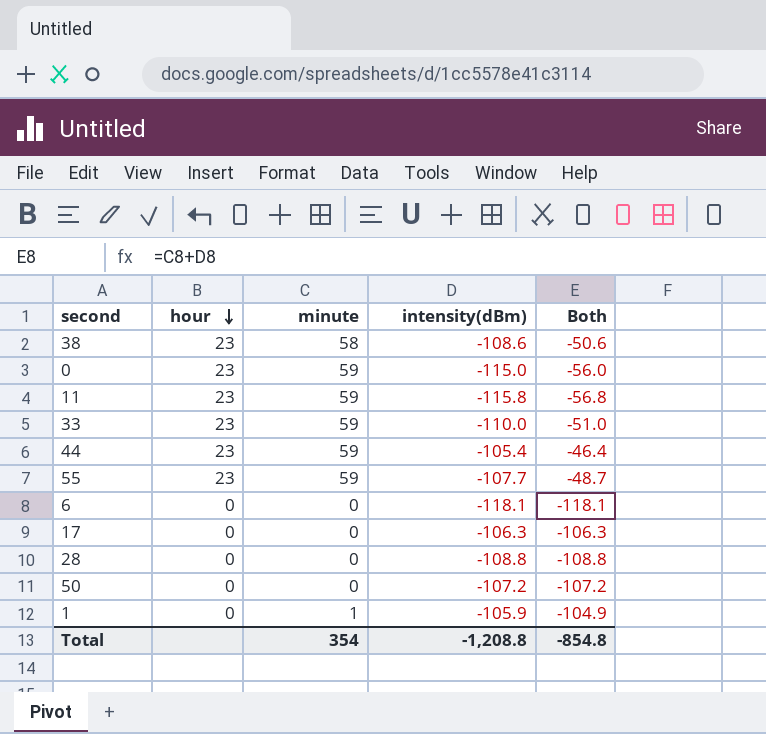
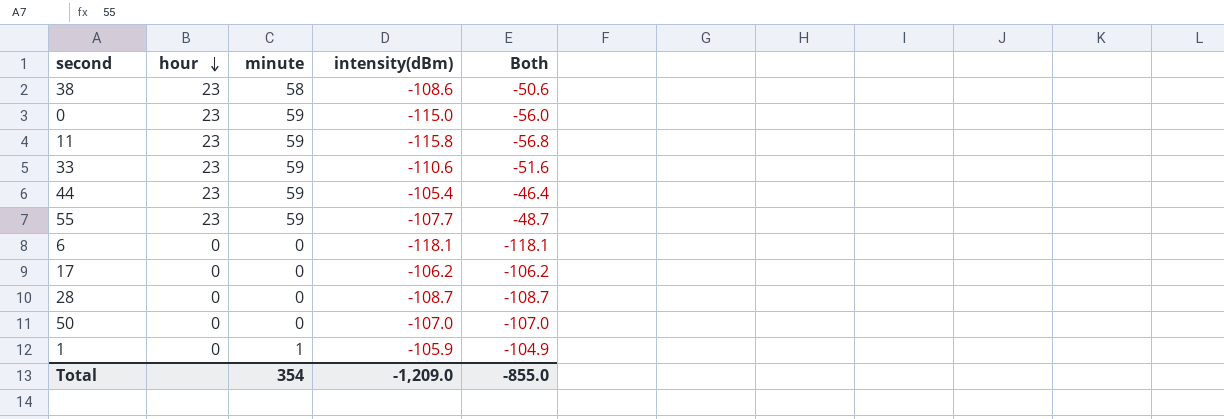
33 | intensity(dBm): -110.0 -> -110.6
33 | Both: -51.0 -> -51.6
17 | intensity(dBm): -106.3 -> -106.2
17 | Both: -106.3 -> -106.2
28 | intensity(dBm): -108.8 -> -108.7
28 | Both: -108.8 -> -108.7
50 | intensity(dBm): -107.2 -> -107.0
50 | Both: -107.2 -> -107.0
Total | intensity(dBm): -1,208.8 -> -1,209.0
Total | Both: -854.8 -> -855.0

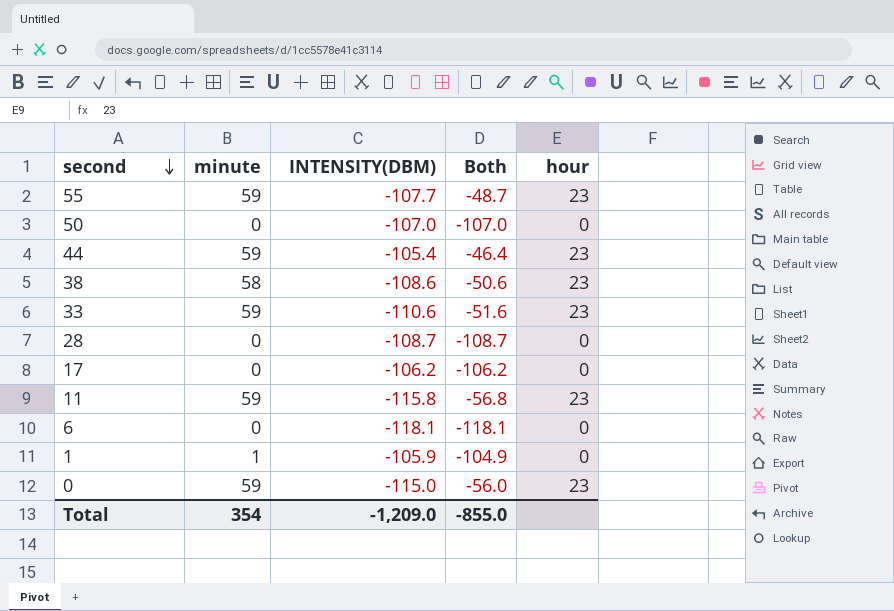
row order: hour descending -> second descending
column name: intensity(dBm) -> INTENSITY(DBM)
column hour | position: 2 -> 5

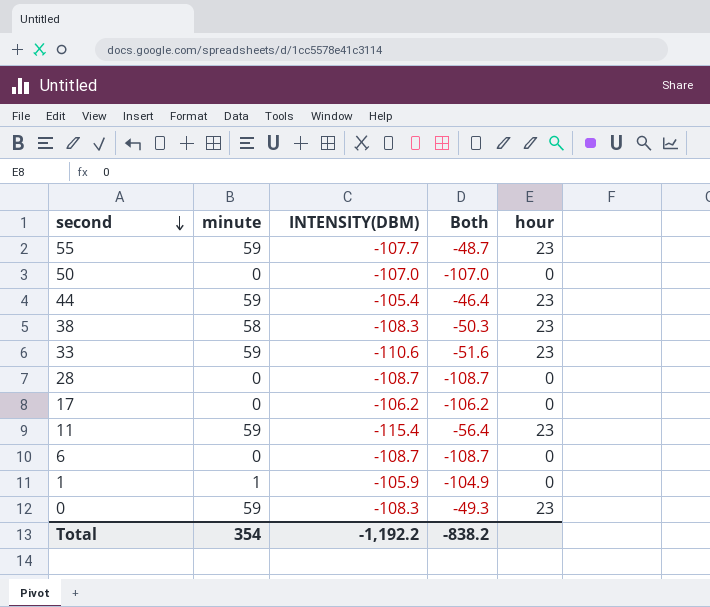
38 | INTENSITY(DBM): -108.6 -> -108.3
38 | Both: -50.6 -> -50.3
11 | INTENSITY(DBM): -115.8 -> -115.4
11 | Both: -56.8 -> -56.4
6 | INTENSITY(DBM): -118.1 -> -108.7
6 | Both: -118.1 -> -108.7
0 | INTENSITY(DBM): -115.0 -> -108.3
0 | Both: -56.0 -> -49.3
Total | INTENSITY(DBM): -1,209.0 -> -1,192.2
Total | Both: -855.0 -> -838.2

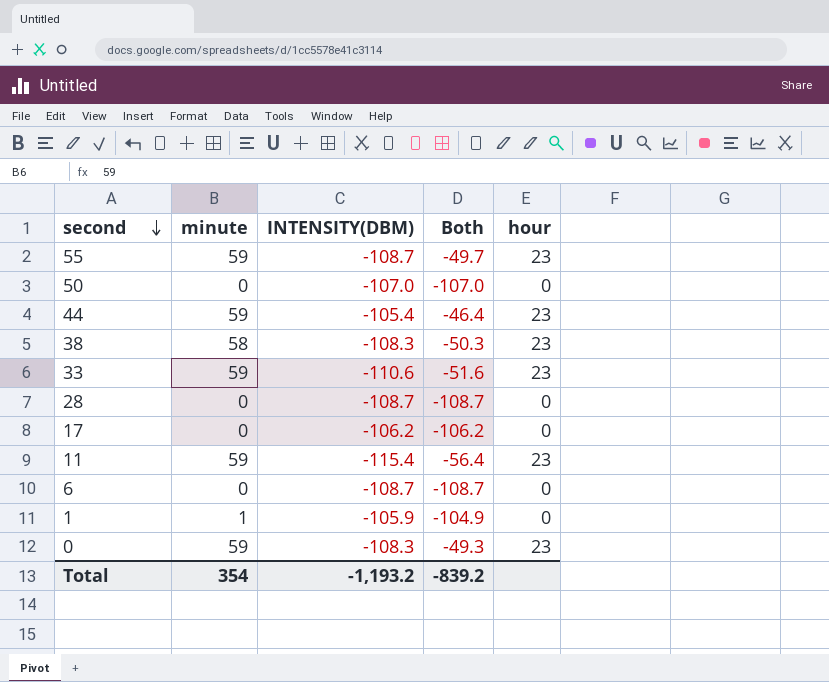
55 | INTENSITY(DBM): -107.7 -> -108.7
55 | Both: -48.7 -> -49.7
Total | INTENSITY(DBM): -1,192.2 -> -1,193.2
Total | Both: -838.2 -> -839.2

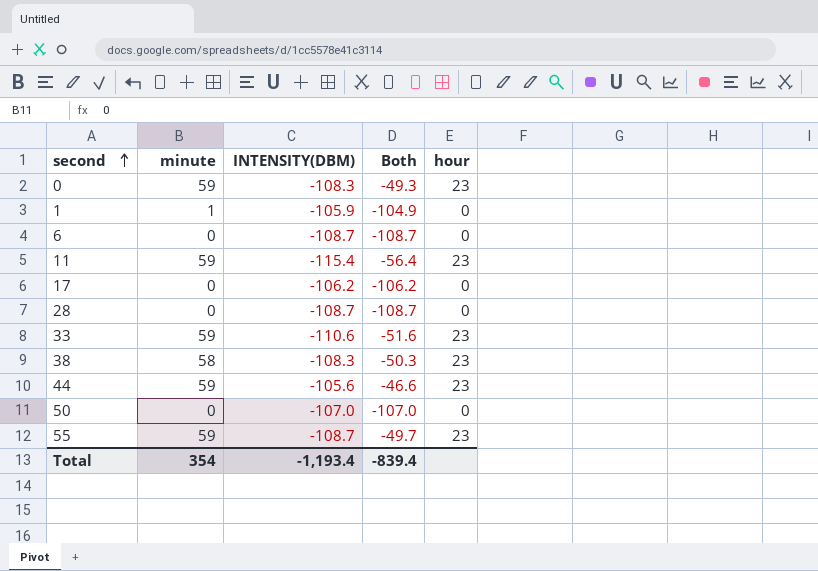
row order: second descending -> second ascending
44 | INTENSITY(DBM): -105.4 -> -105.6
44 | Both: -46.4 -> -46.6
Total | INTENSITY(DBM): -1,193.2 -> -1,193.4
Total | Both: -839.2 -> -839.4

